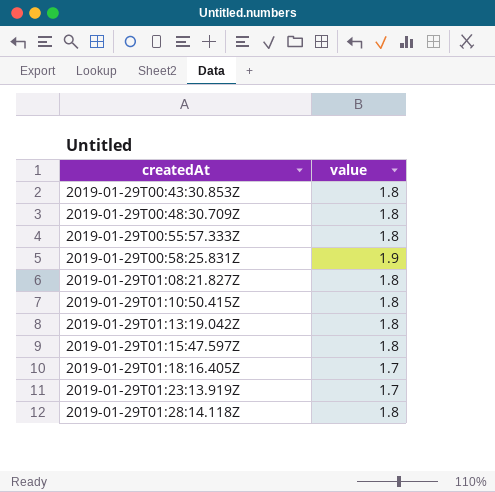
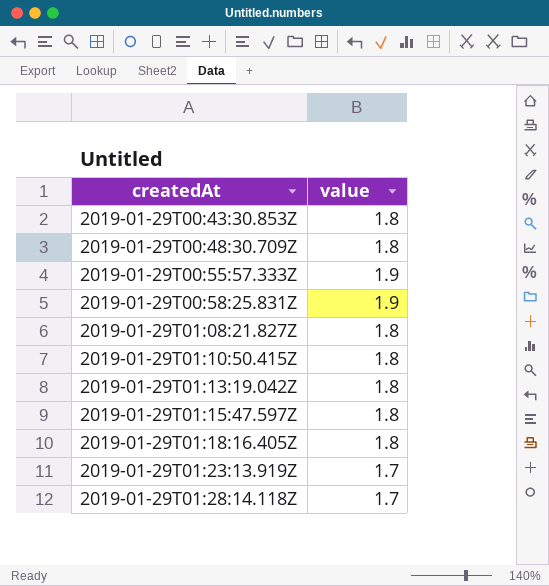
2019-01-29T00:55:57.333Z | value: 1.8 -> 1.9
2019-01-29T01:18:16.405Z | value: 1.7 -> 1.8
2019-01-29T01:28:14.118Z | value: 1.8 -> 1.7

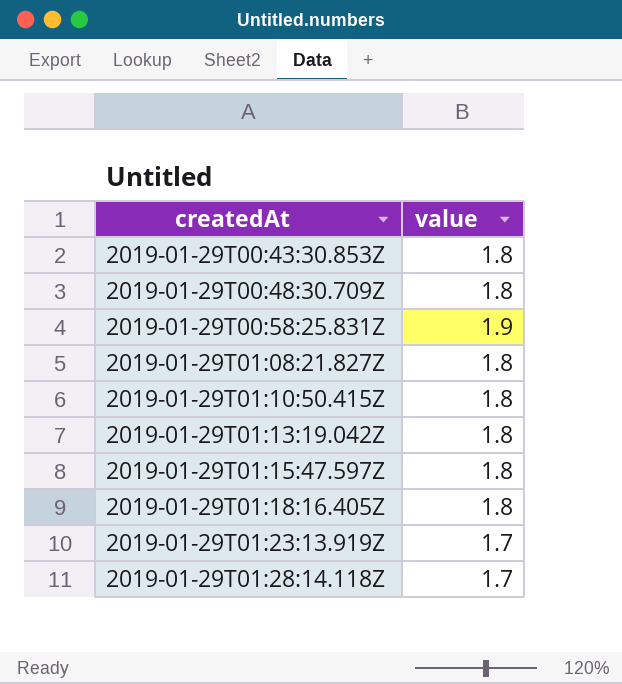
row 2019-01-29T00:55:57.333Z: 1.9 -> none

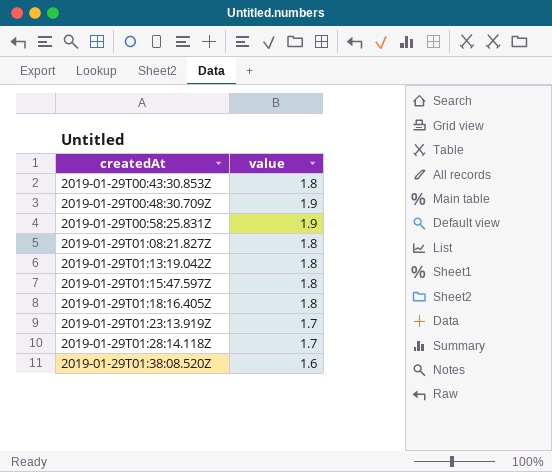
row 2019-01-29T01:10:50.415Z: 1.8 -> none
2019-01-29T00:48:30.709Z | value: 1.8 -> 1.9
row 2019-01-29T01:38:08.520Z: none -> 1.6

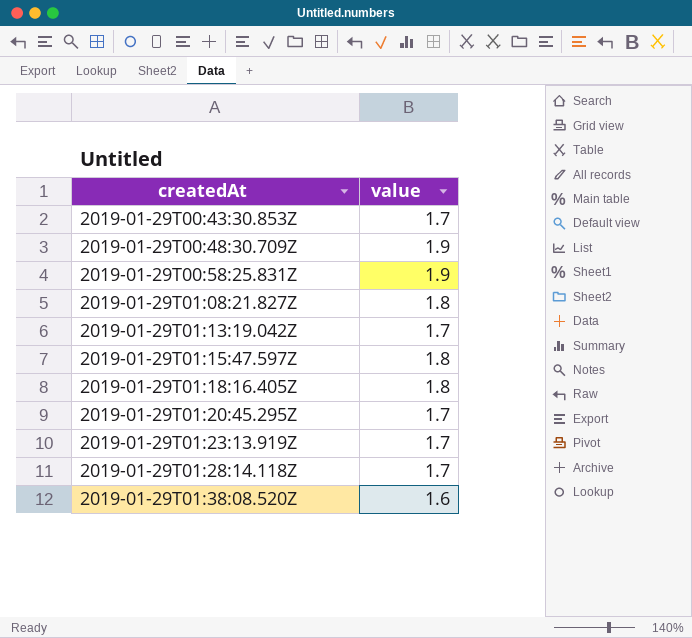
2019-01-29T00:43:30.853Z | value: 1.8 -> 1.7
2019-01-29T01:13:19.042Z | value: 1.8 -> 1.7
row 2019-01-29T01:20:45.295Z: none -> 1.7

